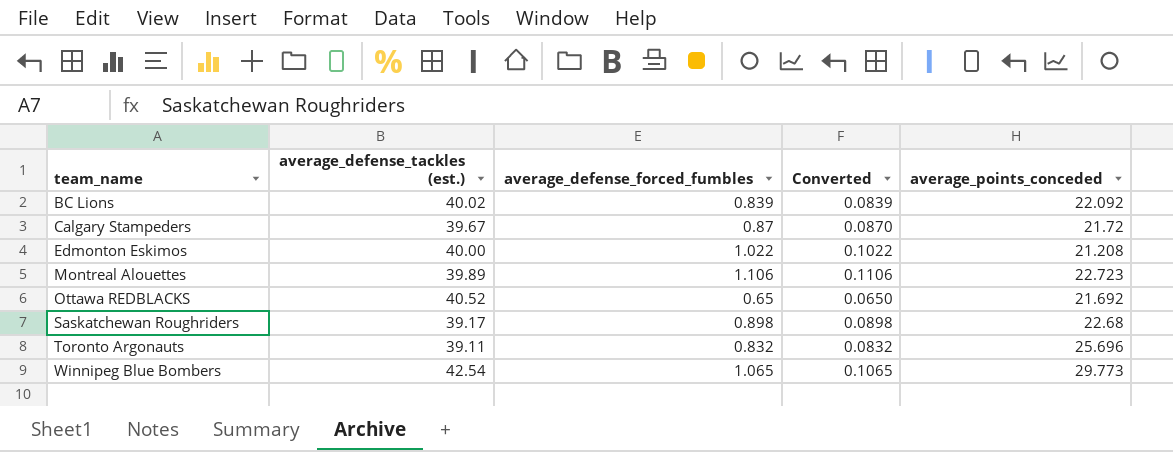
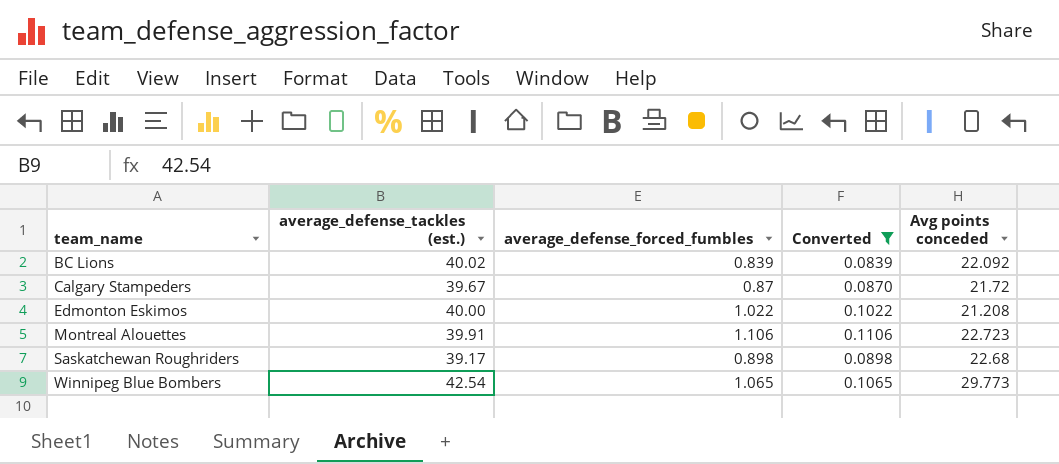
filter: none -> Converted >= 0.0839
column name: average_points_conceded -> Avg points conceded
Montreal Alouettes | average_defense_tackles (est.): 39.89 -> 39.91

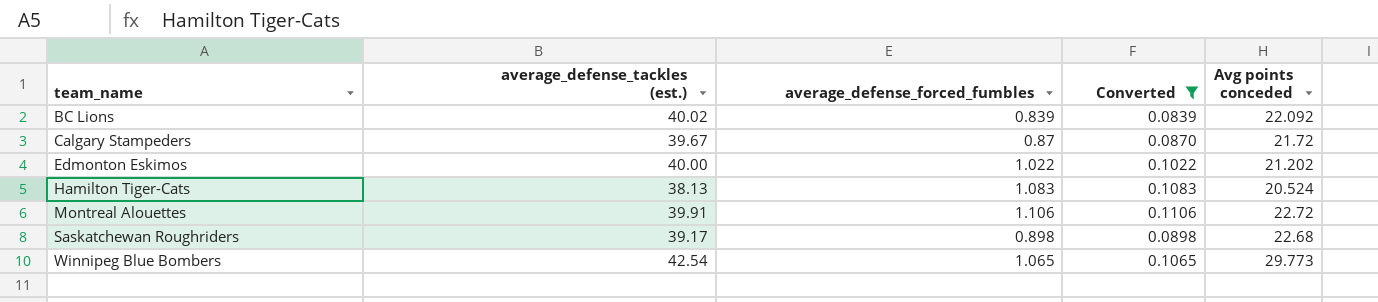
Edmonton Eskimos | Avg points conceded: 21.208 -> 21.202
row Hamilton Tiger-Cats: none -> 38.13 | 1.083 | 0.1083 | 20.524
Montreal Alouettes | Avg points conceded: 22.723 -> 22.72

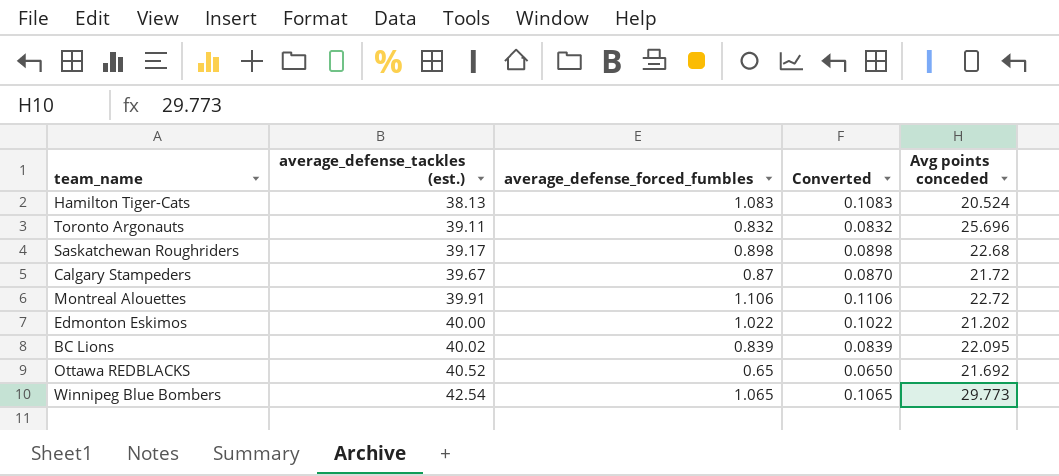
filter: Converted >= 0.0839 -> none
row order: team_name ascending -> average_defense_tackles (est.) ascending
BC Lions | Avg points conceded: 22.092 -> 22.095

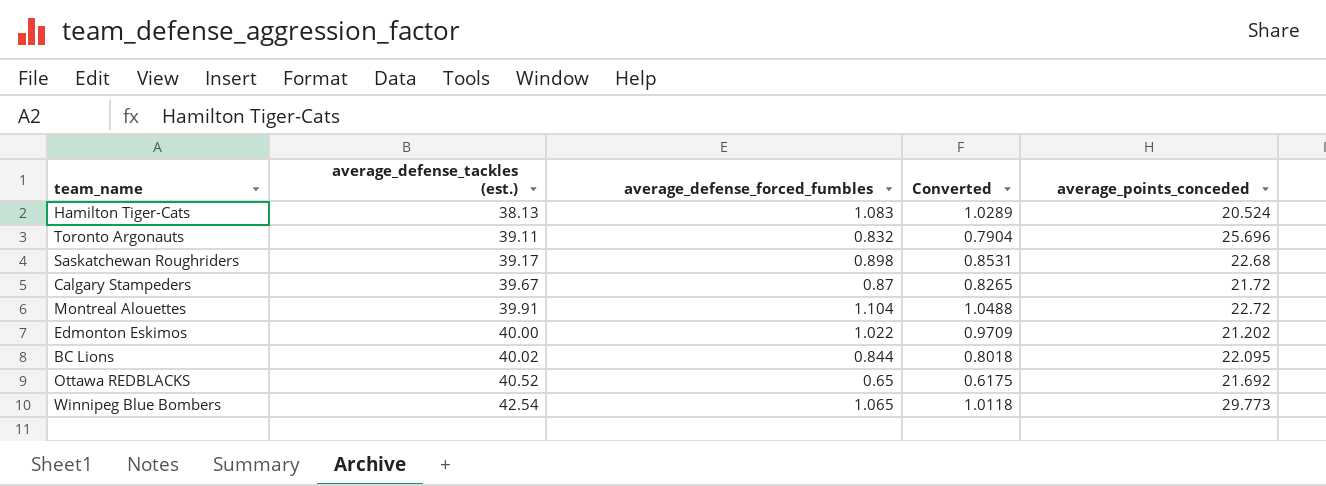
column Converted | formula: [average_defense_forced_fumbles] * 0.1 -> [average_defense_forced_fumbles] * 0.95
column name: Avg points conceded -> average_points_conceded
Montreal Alouettes | average_defense_forced_fumbles: 1.106 -> 1.104
BC Lions | average_defense_forced_fumbles: 0.839 -> 0.844

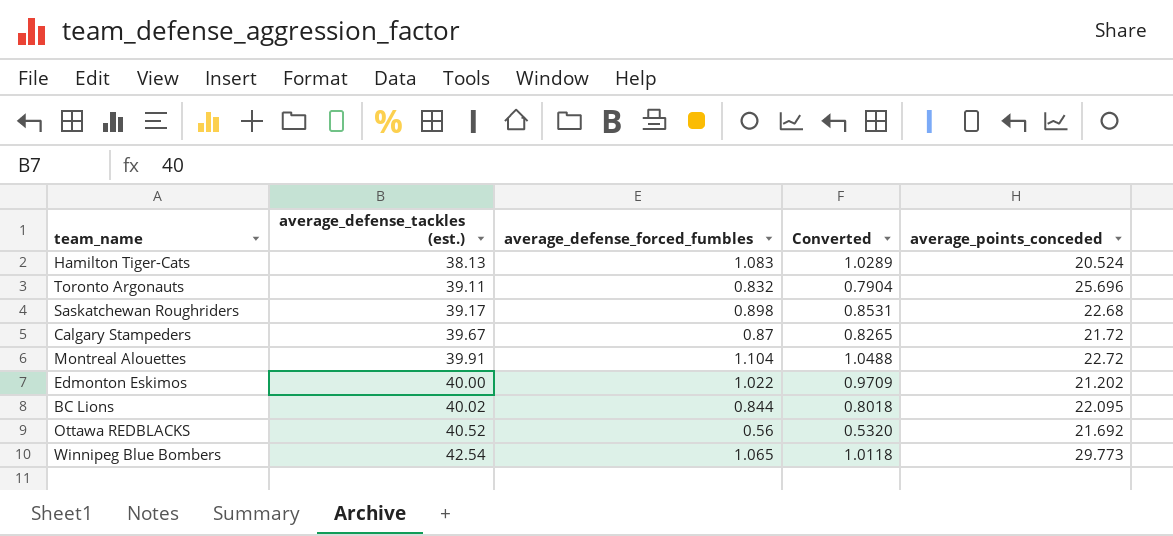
Ottawa REDBLACKS | average_defense_forced_fumbles: 0.65 -> 0.56
Ottawa REDBLACKS | Converted: 0.6175 -> 0.5320

